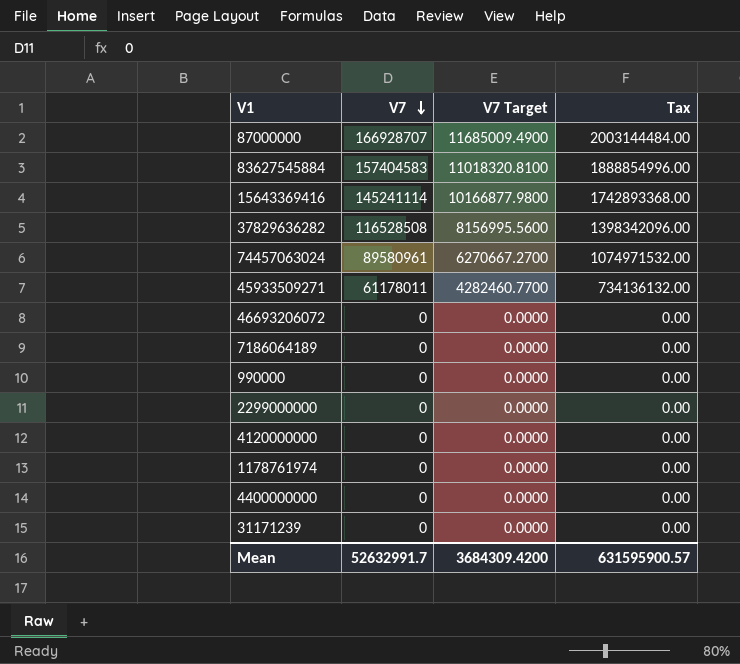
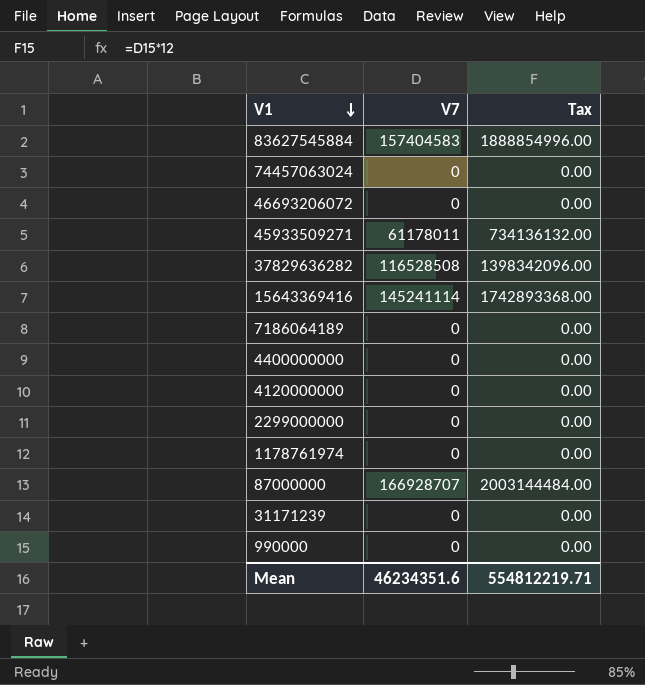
row order: V7 descending -> V1 descending
column V7 Target | formula: [V7] * 0.07 -> none
74457063024 | V7: 89580961 -> 0
74457063024 | Tax: 1074971532.00 -> 0.00
Mean | V7: 52632991.7 -> 46234351.6
Mean | Tax: 631595900.57 -> 554812219.71

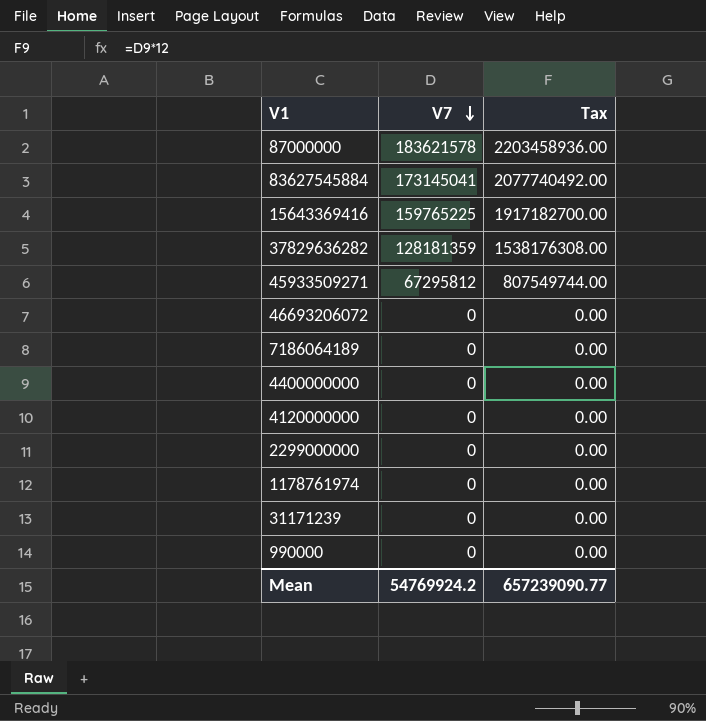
row order: V1 descending -> V7 descending
row 74457063024: 0 | 0.00 -> none
87000000 | V7: 166928707 -> 183621578
87000000 | Tax: 2003144484.00 -> 2203458936.00
83627545884 | V7: 157404583 -> 173145041
83627545884 | Tax: 1888854996.00 -> 2077740492.00
15643369416 | V7: 145241114 -> 159765225
15643369416 | Tax: 1742893368.00 -> 1917182700.00
37829636282 | V7: 116528508 -> 128181359
37829636282 | Tax: 1398342096.00 -> 1538176308.00
45933509271 | V7: 61178011 -> 67295812
45933509271 | Tax: 734136132.00 -> 807549744.00
Mean | V7: 46234351.6 -> 54769924.2
Mean | Tax: 554812219.71 -> 657239090.77

